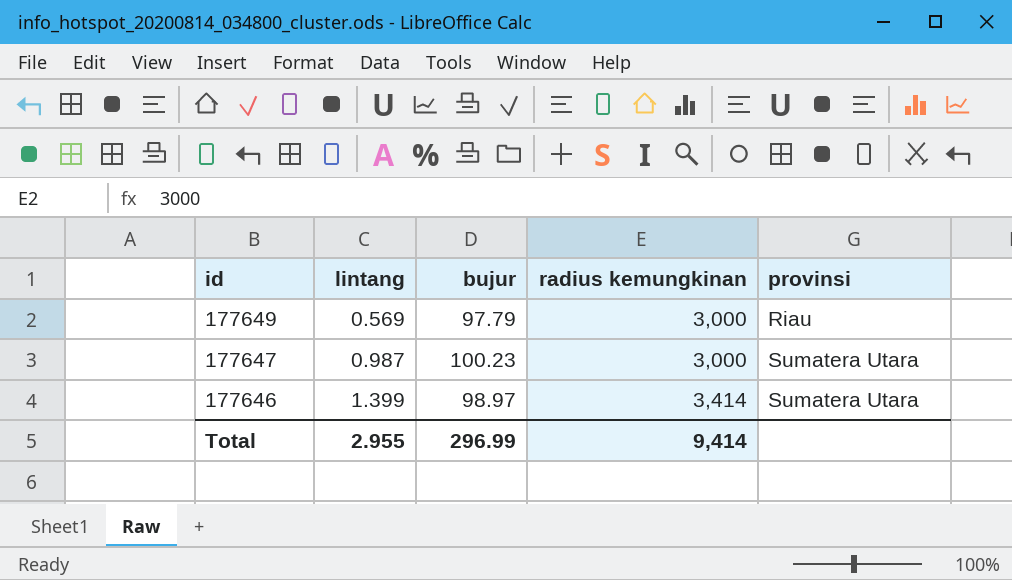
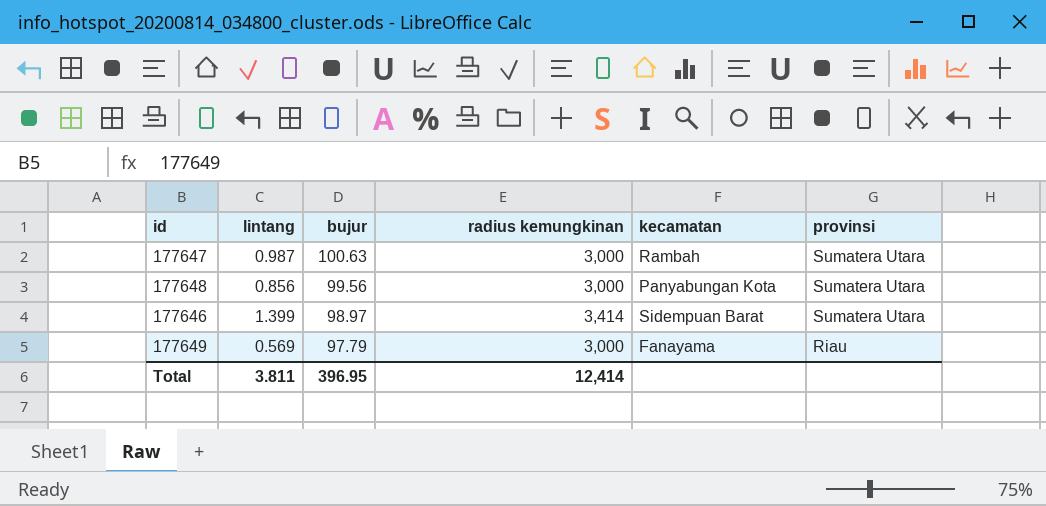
row order: id descending -> bujur descending
column kecamatan | position: none -> 5
177647 | bujur: 100.23 -> 100.63
row 177648: none -> 0.856 | 99.56 | 3,000 | Panyabungan Kota | Sumatera Utara
Total | lintang: 2.955 -> 3.811
Total | bujur: 296.99 -> 396.95
Total | radius kemungkinan: 9,414 -> 12,414

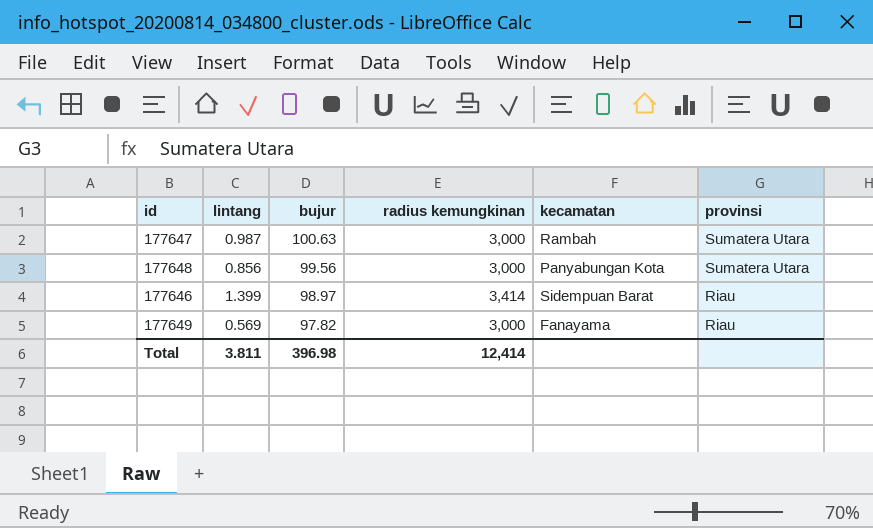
177646 | provinsi: Sumatera Utara -> Riau
177649 | bujur: 97.79 -> 97.82
Total | bujur: 396.95 -> 396.98

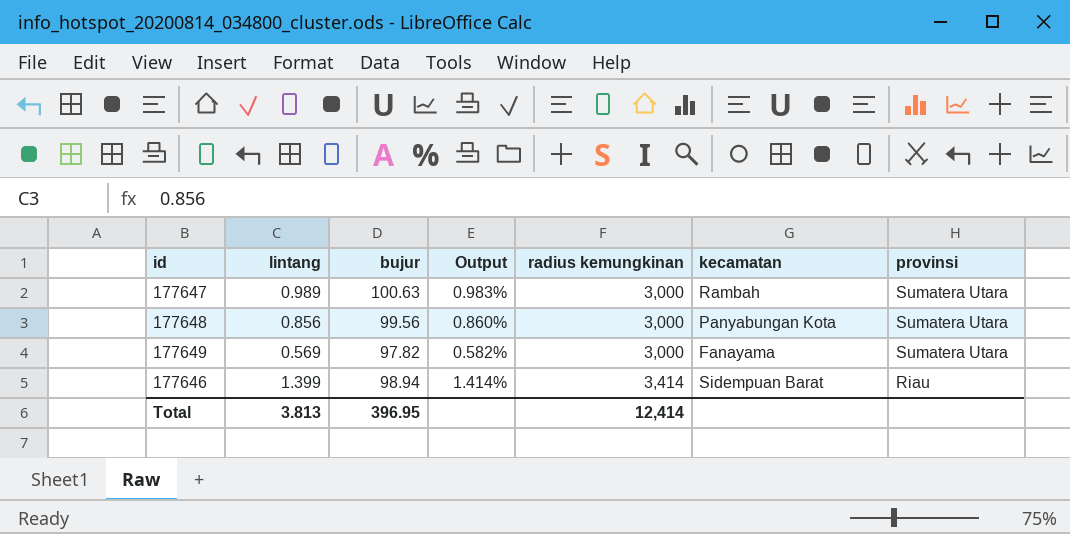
row order: bujur descending -> radius kemungkinan ascending
column Output | formula: none -> [lintang] / [bujur]
177647 | lintang: 0.987 -> 0.989
177649 | provinsi: Riau -> Sumatera Utara
177646 | bujur: 98.97 -> 98.94
Total | lintang: 3.811 -> 3.813
Total | bujur: 396.98 -> 396.95

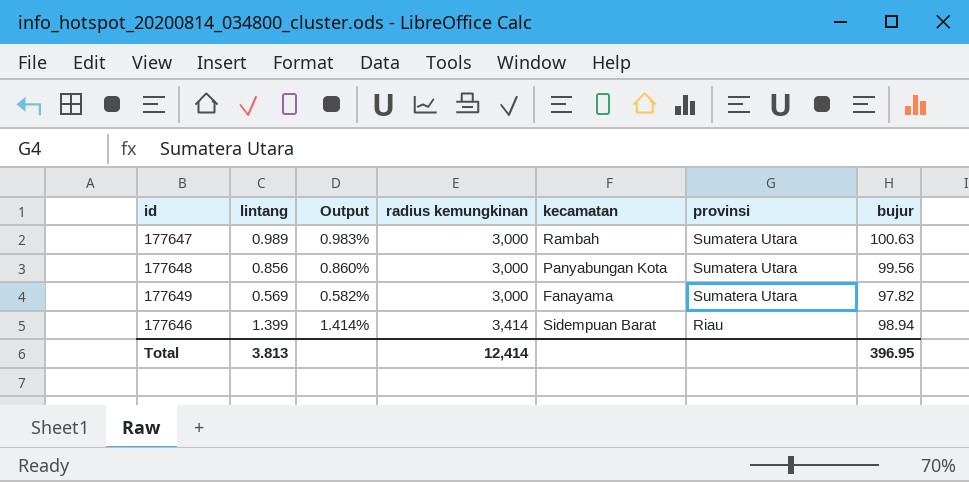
column bujur | position: 3 -> 7

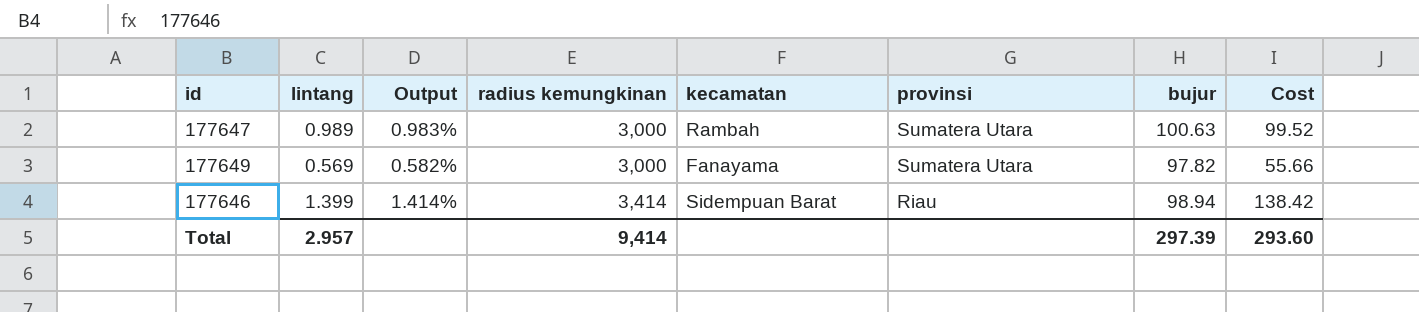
column Cost | formula: none -> [lintang] * [bujur]
row 177648: 0.856 | 0.860% | 3,000 | Panyabungan Kota | Sumatera Utara | 99.56 -> none
Total | lintang: 3.813 -> 2.957
Total | radius kemungkinan: 12,414 -> 9,414
Total | bujur: 396.95 -> 297.39

